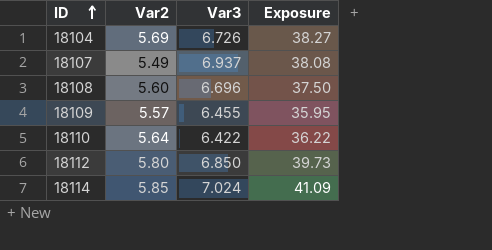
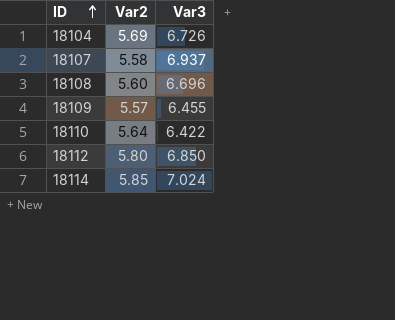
column Exposure | formula: [Var2] * [Var3] -> none
18107 | Var2: 5.49 -> 5.58

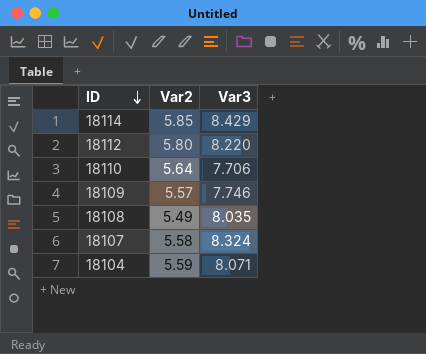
row order: ID ascending -> ID descending
18114 | Var3: 7.024 -> 8.429
18112 | Var3: 6.850 -> 8.220
18110 | Var3: 6.422 -> 7.706
18109 | Var3: 6.455 -> 7.746
18108 | Var2: 5.60 -> 5.49
18108 | Var3: 6.696 -> 8.035
18107 | Var3: 6.937 -> 8.324
18104 | Var2: 5.69 -> 5.59
18104 | Var3: 6.726 -> 8.071

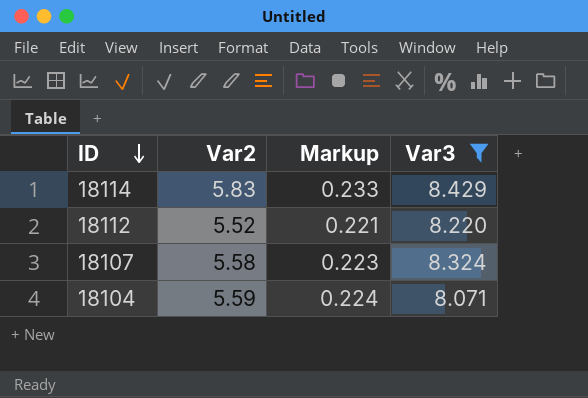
filter: none -> Var3 >= 8.071
column Markup | formula: none -> [Var2] * 0.04
18114 | Var2: 5.85 -> 5.83
18112 | Var2: 5.80 -> 5.52

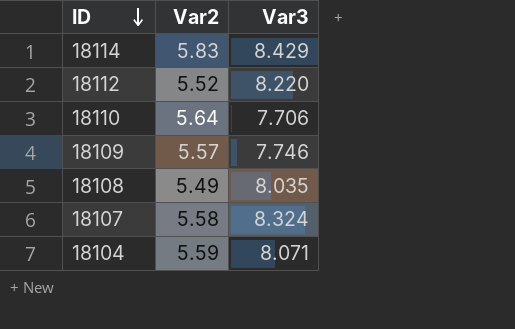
filter: Var3 >= 8.071 -> none
column Markup | formula: [Var2] * 0.04 -> none

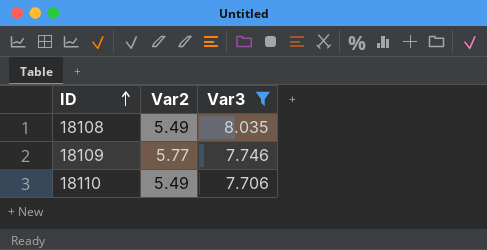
filter: none -> Var3 <= 8.035
row order: ID descending -> ID ascending
18109 | Var2: 5.57 -> 5.77
18110 | Var2: 5.64 -> 5.49

